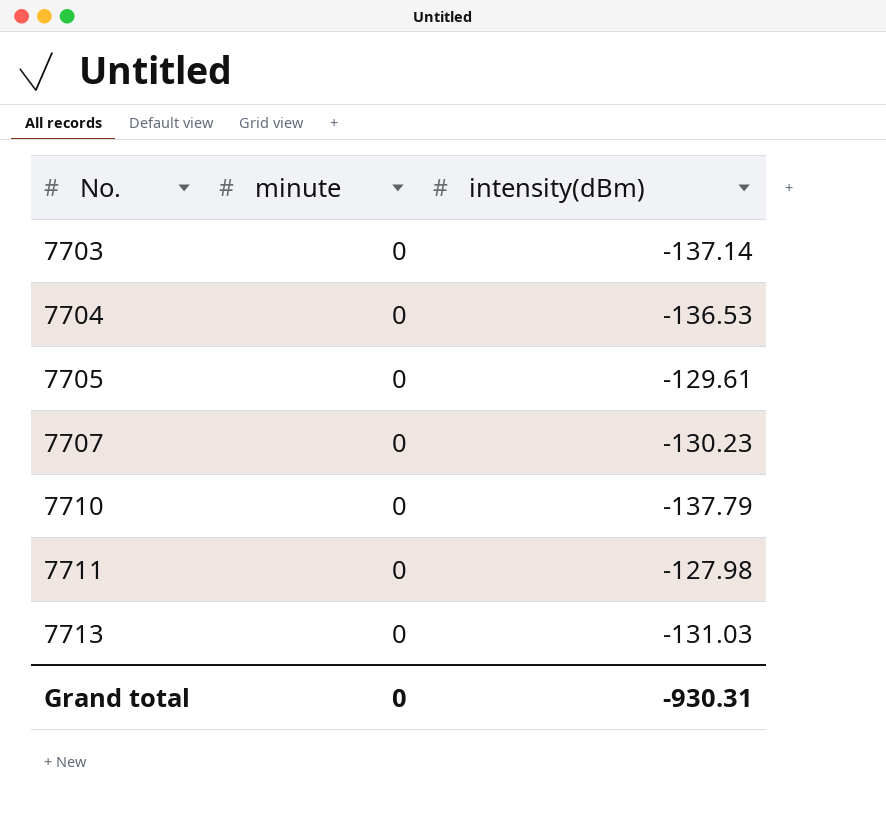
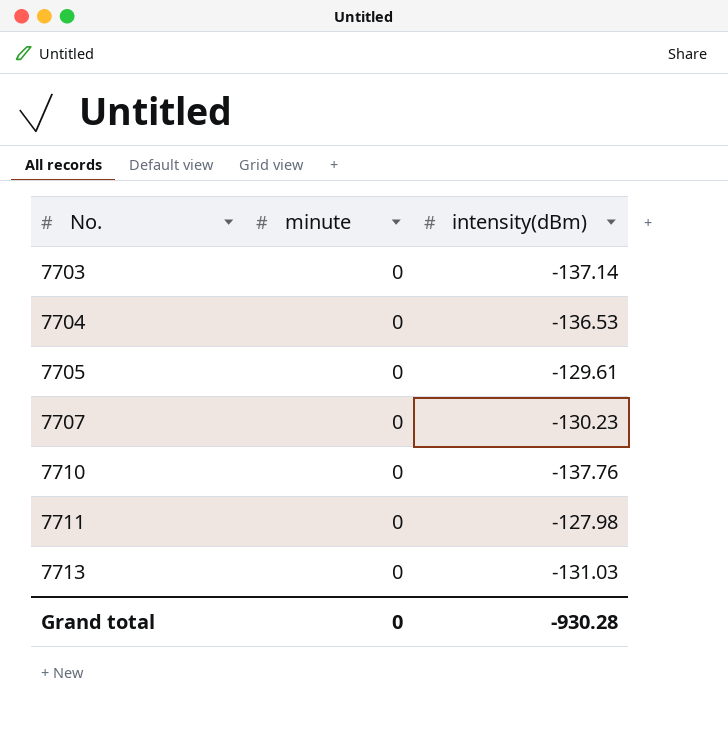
7710 | intensity(dBm): -137.79 -> -137.76
Grand total | intensity(dBm): -930.31 -> -930.28

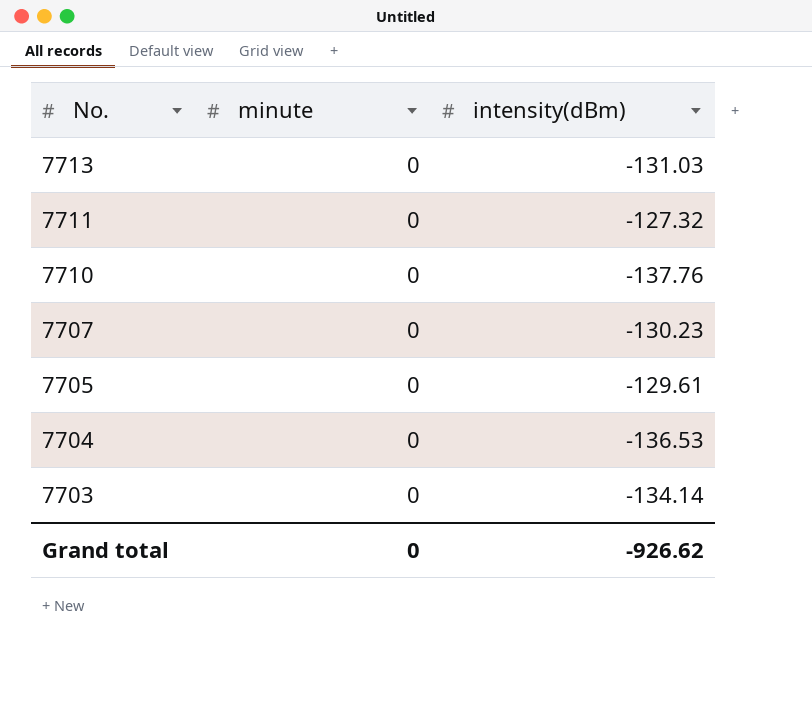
row order: No. ascending -> No. descending
7711 | intensity(dBm): -127.98 -> -127.32
7703 | intensity(dBm): -137.14 -> -134.14
Grand total | intensity(dBm): -930.28 -> -926.62

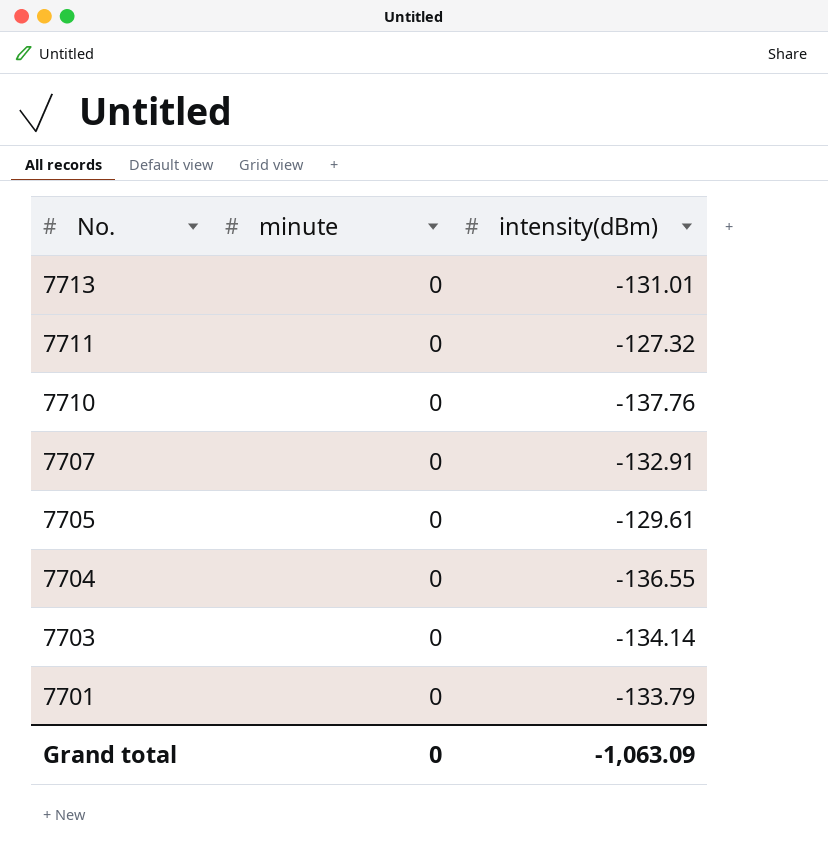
7713 | intensity(dBm): -131.03 -> -131.01
7707 | intensity(dBm): -130.23 -> -132.91
7704 | intensity(dBm): -136.53 -> -136.55
row 7701: none -> 0 | -133.79
Grand total | intensity(dBm): -926.62 -> -1,063.09

